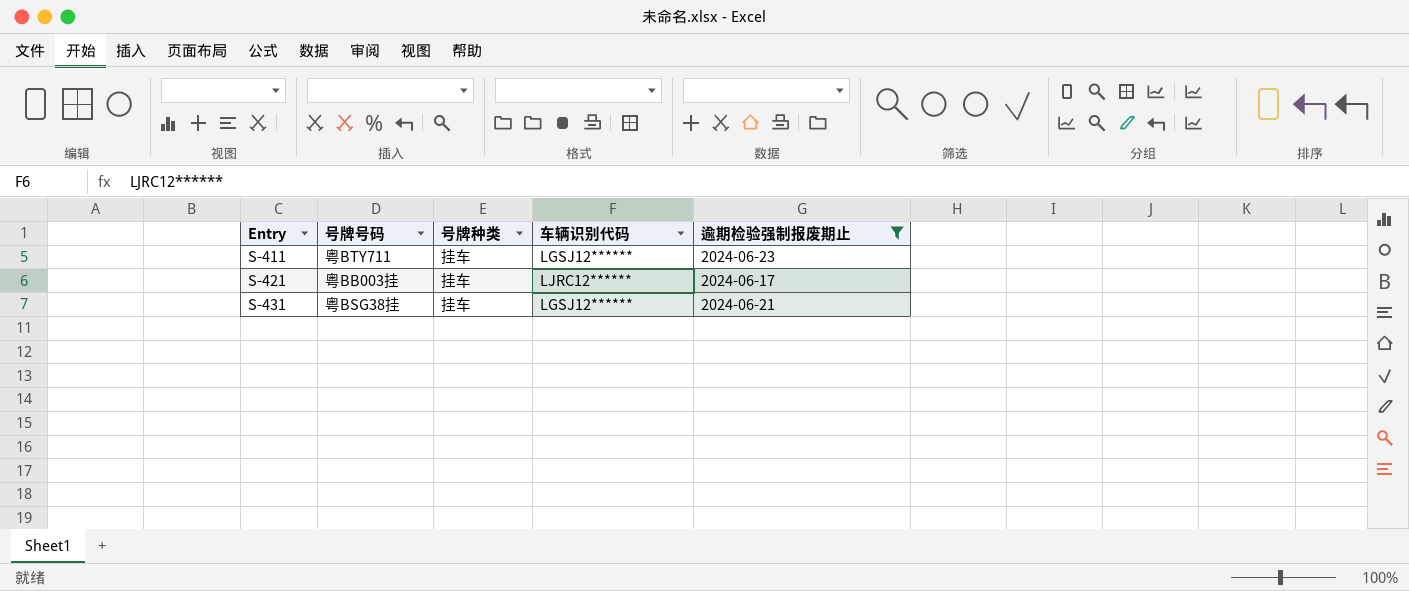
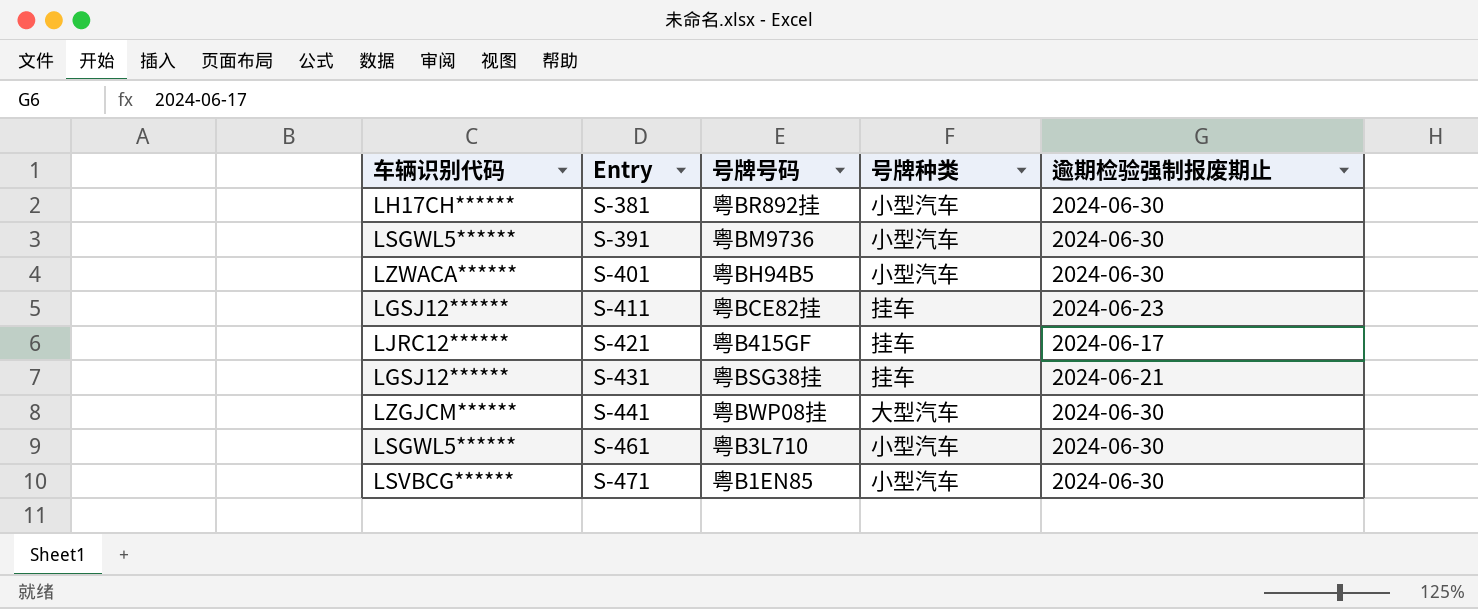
filter: 逾期检验强制报废期止 != 2024-06-30 -> none
column 车辆识别代码 | position: 4 -> 1
S-411 | 号牌号码: 粤BTY711 -> 粤BCE82挂
S-421 | 号牌号码: 粤BB003挂 -> 粤B415GF

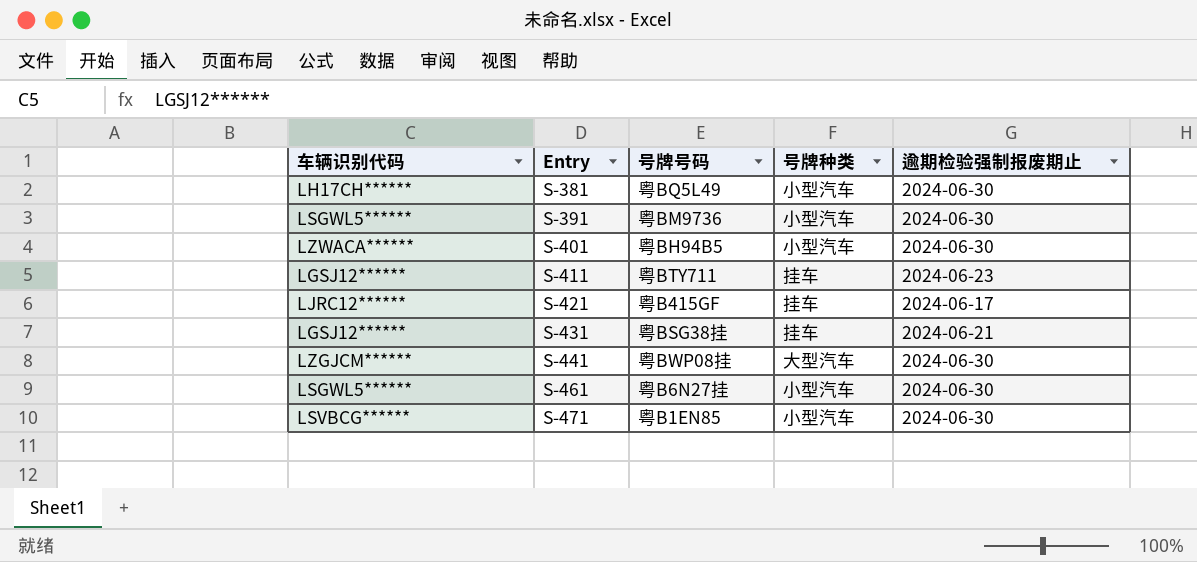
S-381 | 号牌号码: 粤BR892挂 -> 粤BQ5L49
S-411 | 号牌号码: 粤BCE82挂 -> 粤BTY711
S-461 | 号牌号码: 粤B3L710 -> 粤B6N27挂

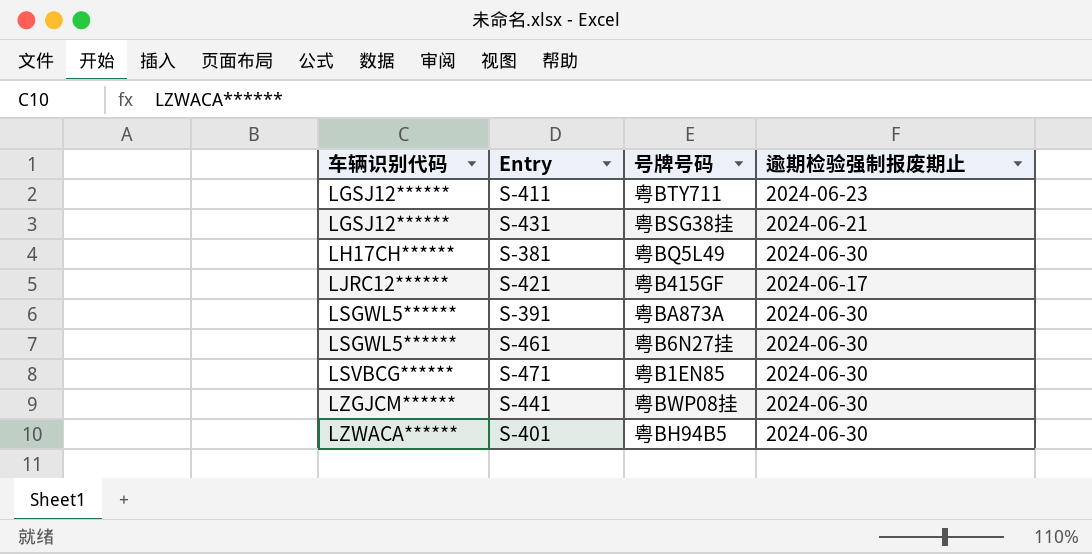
row order: Entry ascending -> 车辆识别代码 ascending
column 号牌种类 | position: 4 -> none
S-391 | 号牌号码: 粤BM9736 -> 粤BA873A

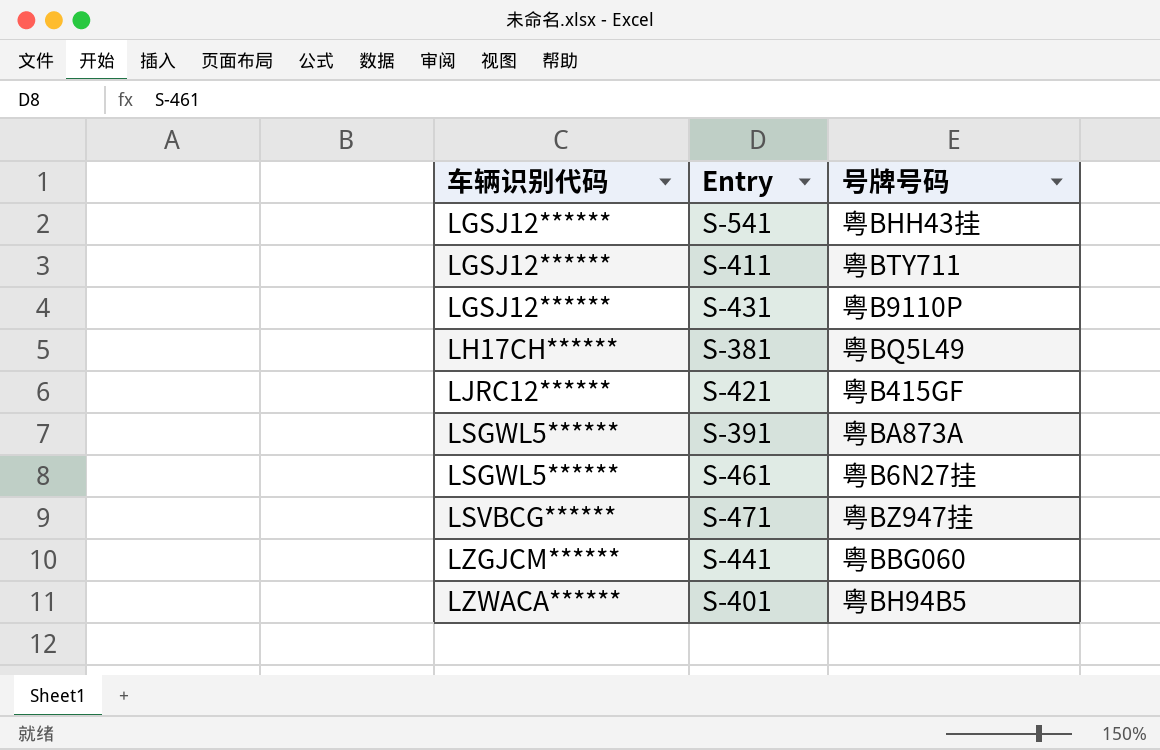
column 逾期检验强制报废期止 | position: 4 -> none
row S-541: none -> LGSJ12****** | 粤BHH43挂
S-431 | 号牌号码: 粤BSG38挂 -> 粤B9110P
S-471 | 号牌号码: 粤B1EN85 -> 粤BZ947挂
S-441 | 号牌号码: 粤BWP08挂 -> 粤BBG060

